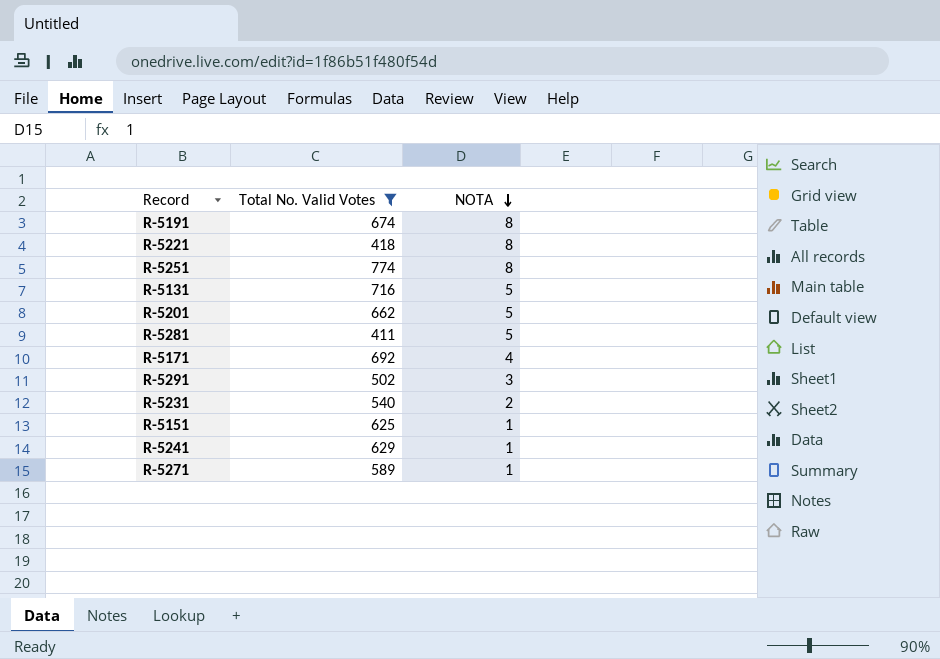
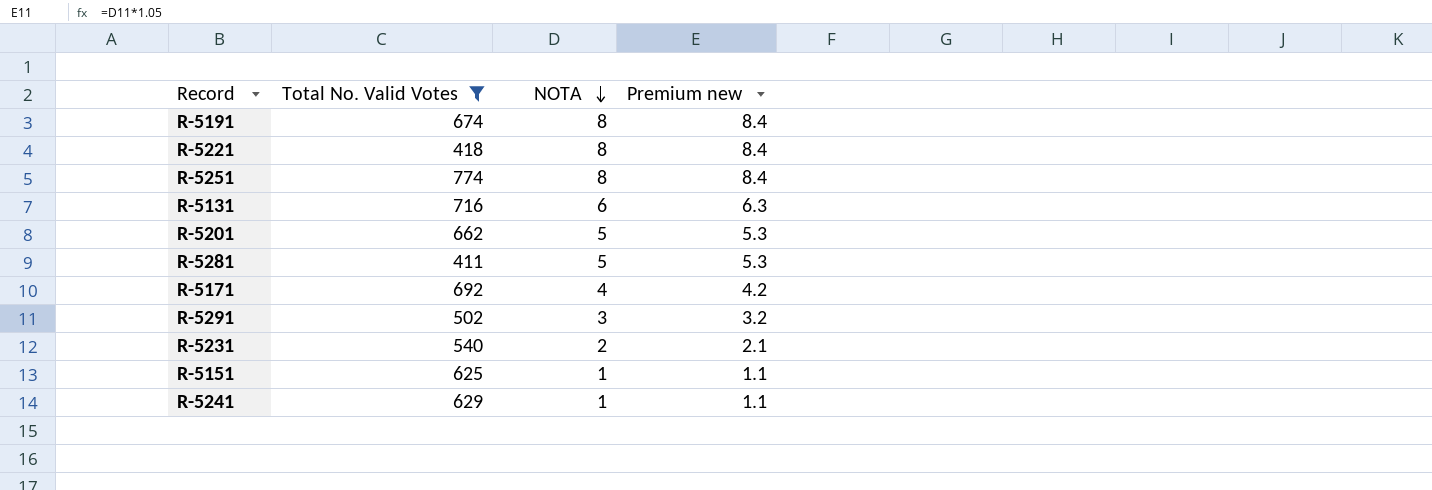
column Premium new | formula: none -> [NOTA] * 1.05
row R-5271: 589 | 1 -> none
R-5131 | NOTA: 5 -> 6

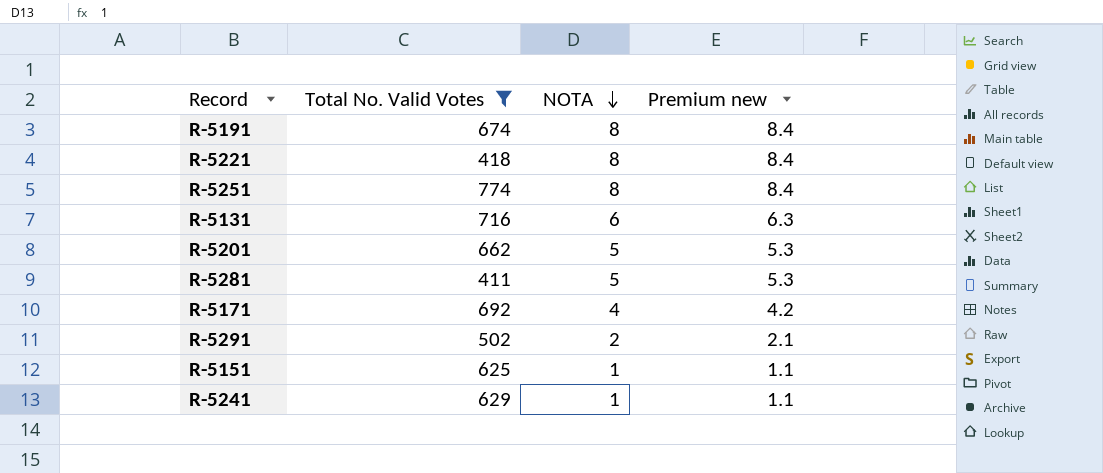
row R-5231: 540 | 2 | 2.1 -> none
R-5291 | NOTA: 3 -> 2
R-5291 | Premium new: 3.2 -> 2.1

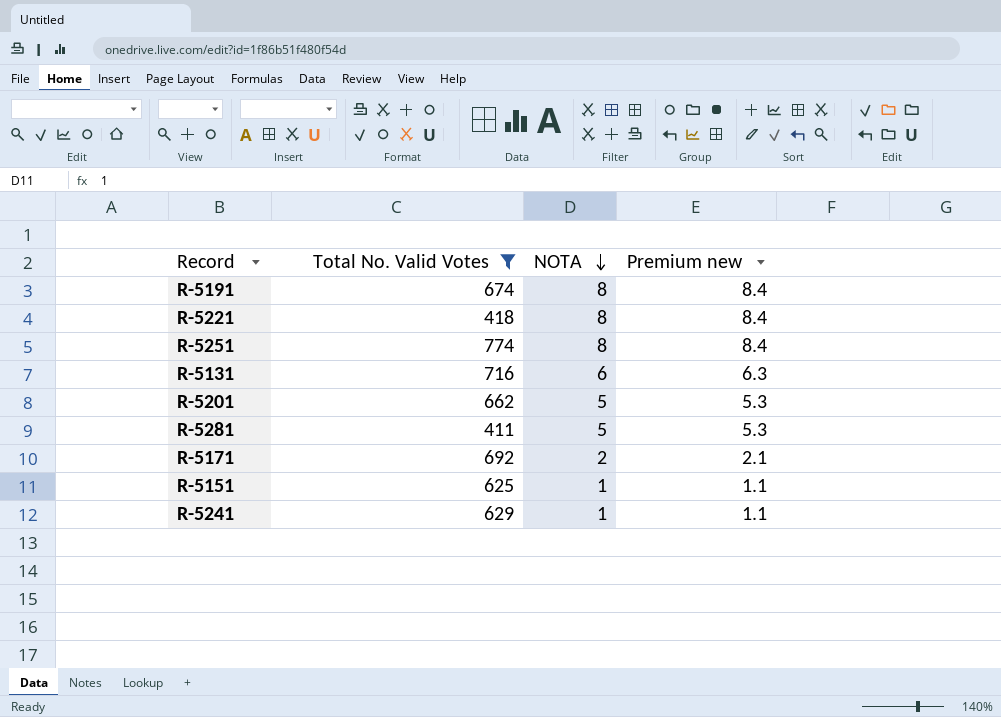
row R-5291: 502 | 2 | 2.1 -> none
R-5171 | NOTA: 4 -> 2
R-5171 | Premium new: 4.2 -> 2.1

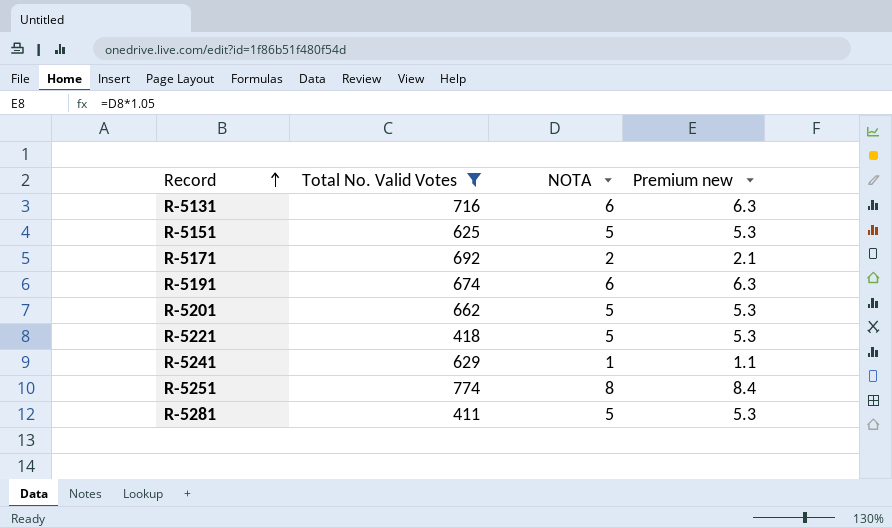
row order: NOTA descending -> Record ascending
R-5151 | NOTA: 1 -> 5
R-5151 | Premium new: 1.1 -> 5.3
R-5191 | NOTA: 8 -> 6
R-5191 | Premium new: 8.4 -> 6.3
R-5221 | NOTA: 8 -> 5
R-5221 | Premium new: 8.4 -> 5.3

